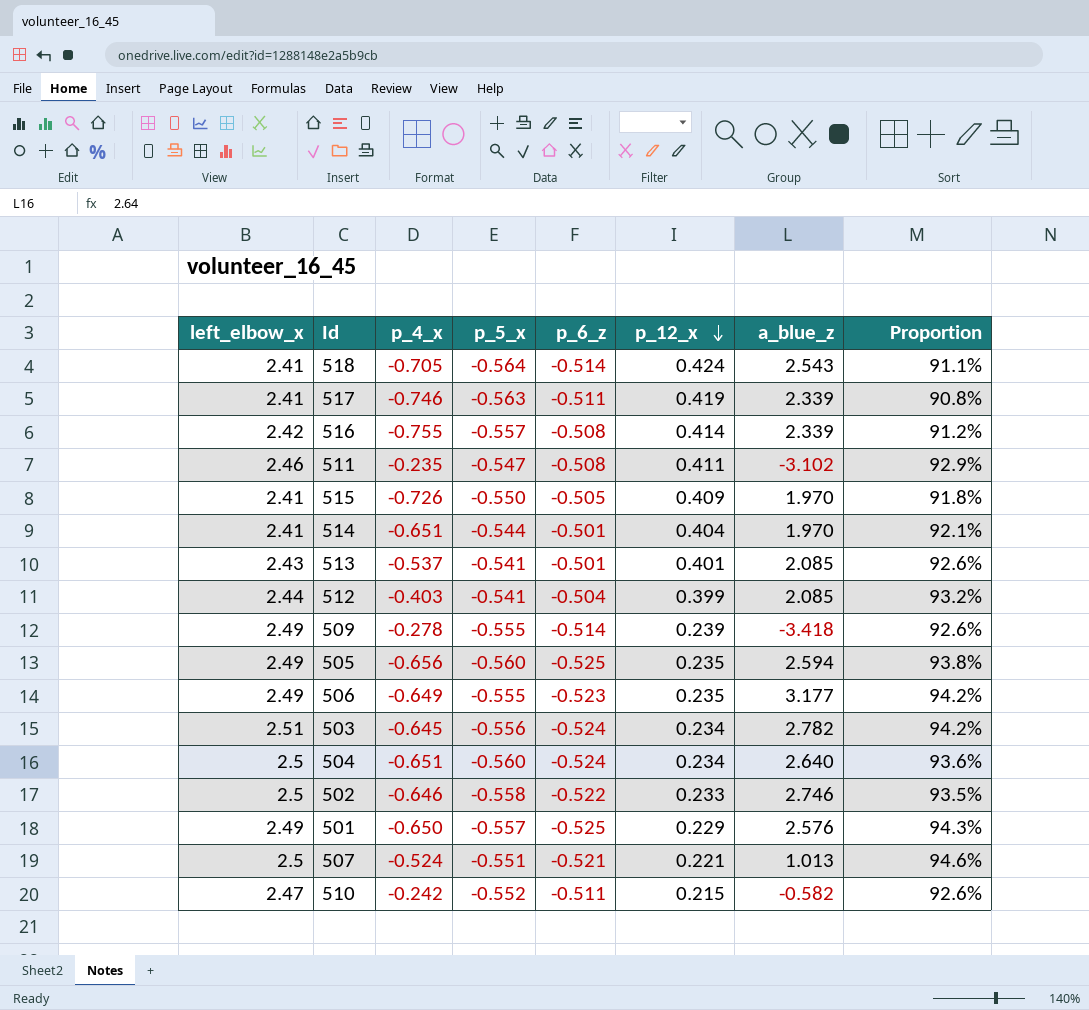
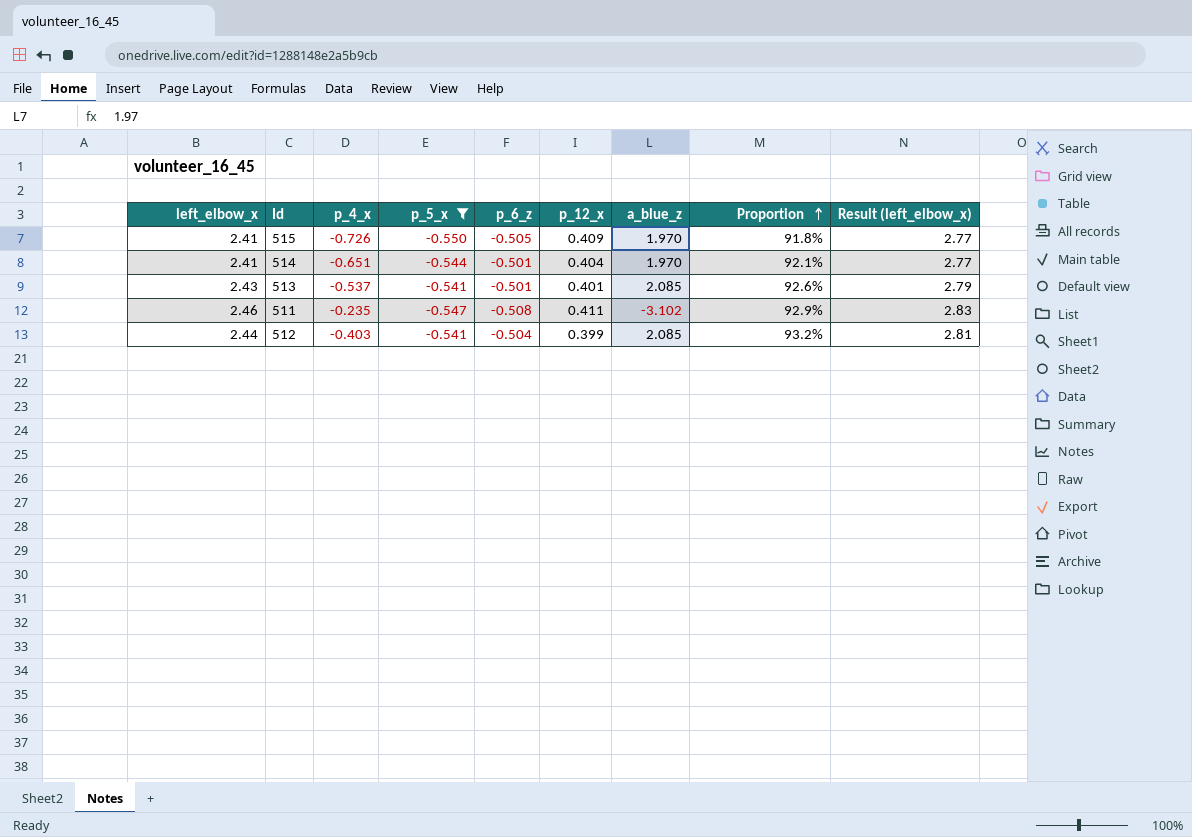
filter: none -> p_5_x >= -0.550
row order: p_12_x descending -> Proportion ascending
column Result (left_elbow_x) | formula: none -> [left_elbow_x] * 1.15

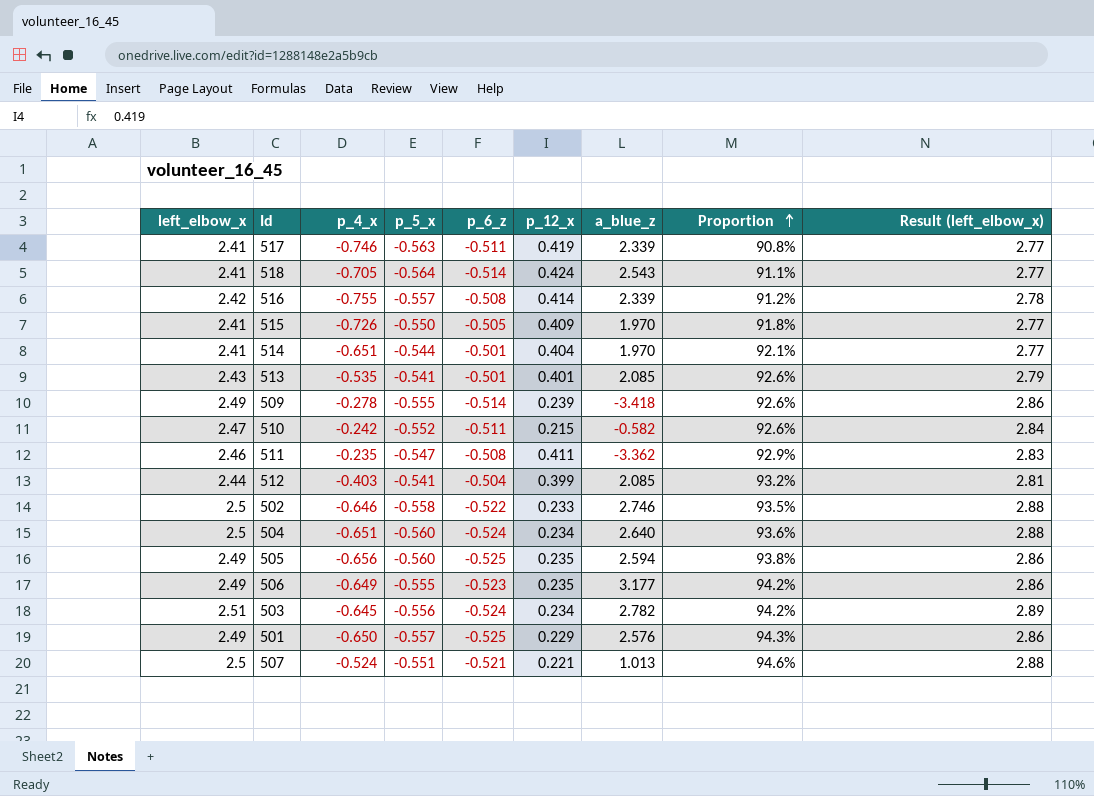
filter: p_5_x >= -0.550 -> none
513 | p_4_x: -0.537 -> -0.535
511 | a_blue_z: -3.102 -> -3.362

